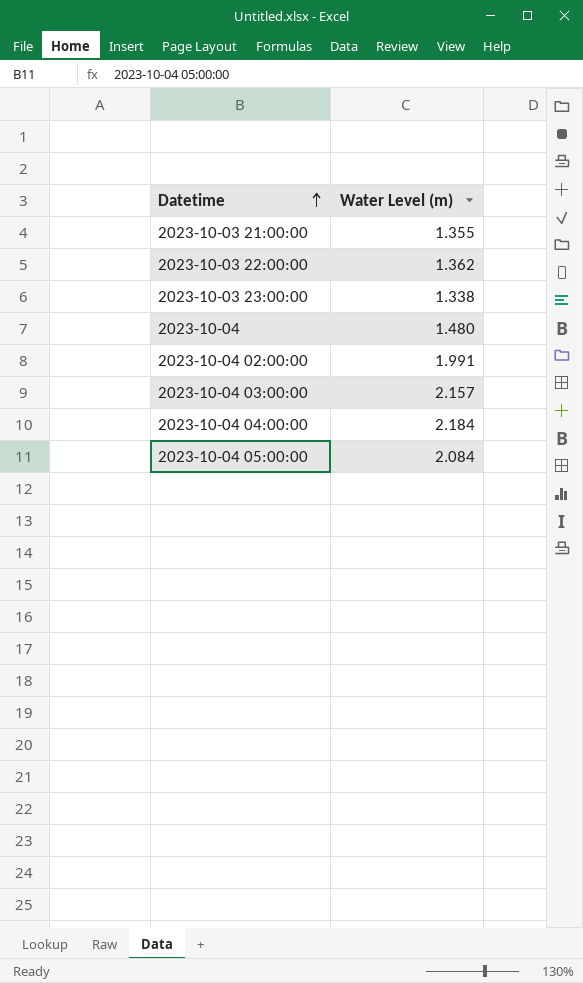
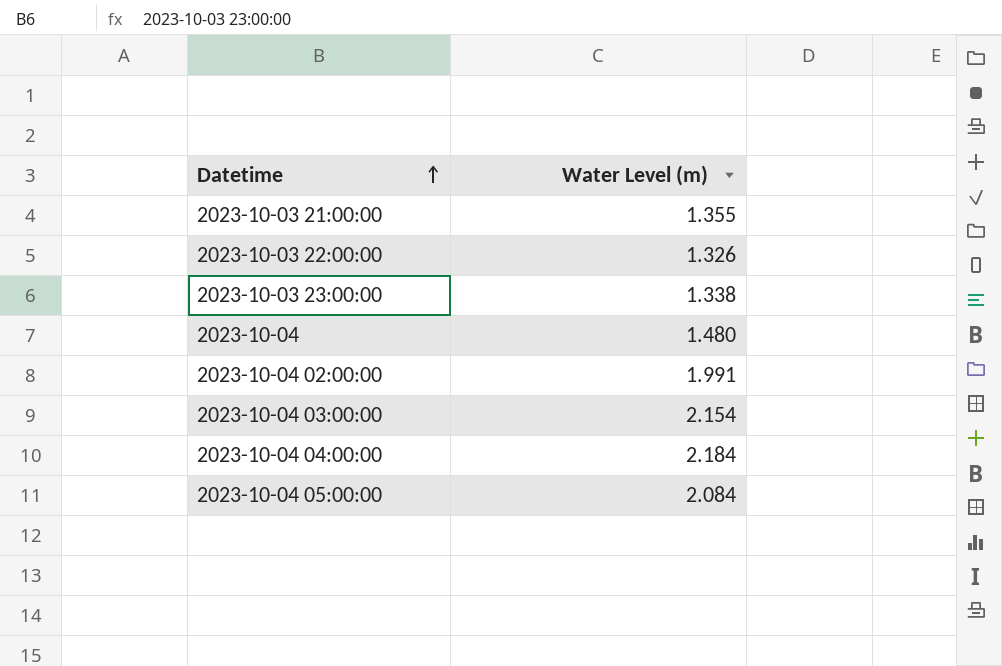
2023-10-03 22:00:00 | Water Level (m): 1.362 -> 1.326
2023-10-04 03:00:00 | Water Level (m): 2.157 -> 2.154

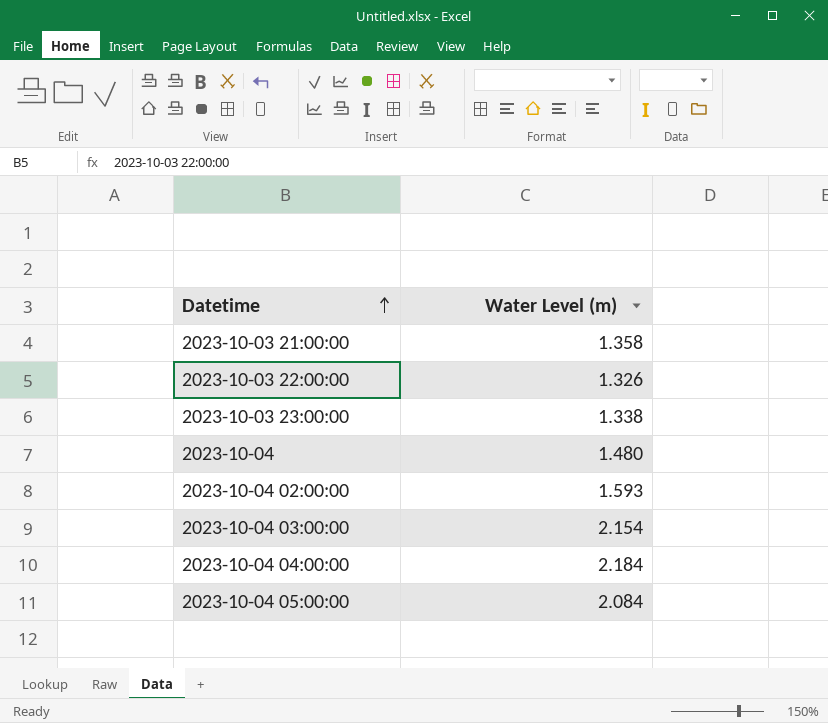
2023-10-03 21:00:00 | Water Level (m): 1.355 -> 1.358
2023-10-04 02:00:00 | Water Level (m): 1.991 -> 1.593

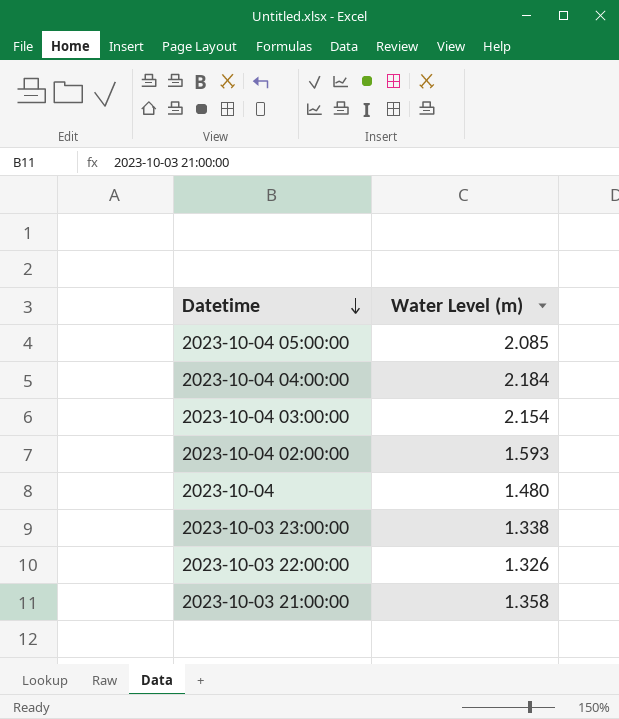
row order: Datetime ascending -> Datetime descending
2023-10-04 05:00:00 | Water Level (m): 2.084 -> 2.085

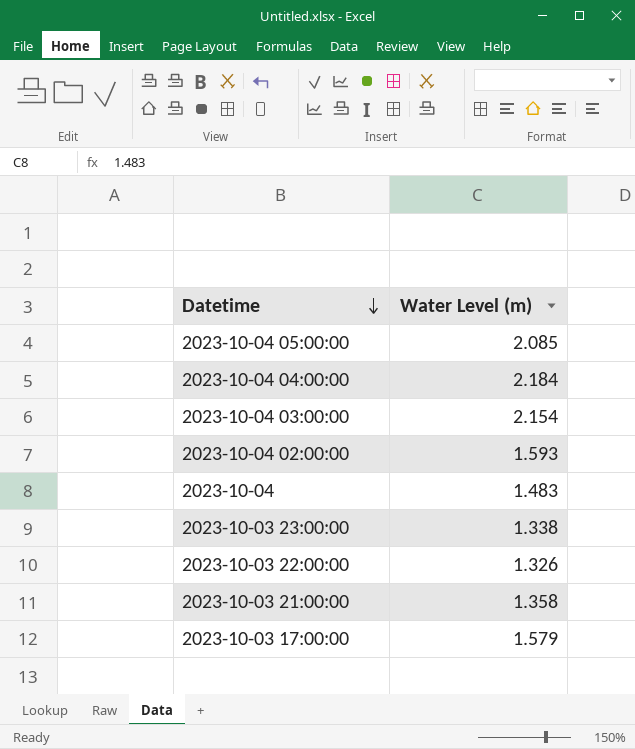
2023-10-04 | Water Level (m): 1.480 -> 1.483
row 2023-10-03 17:00:00: none -> 1.579

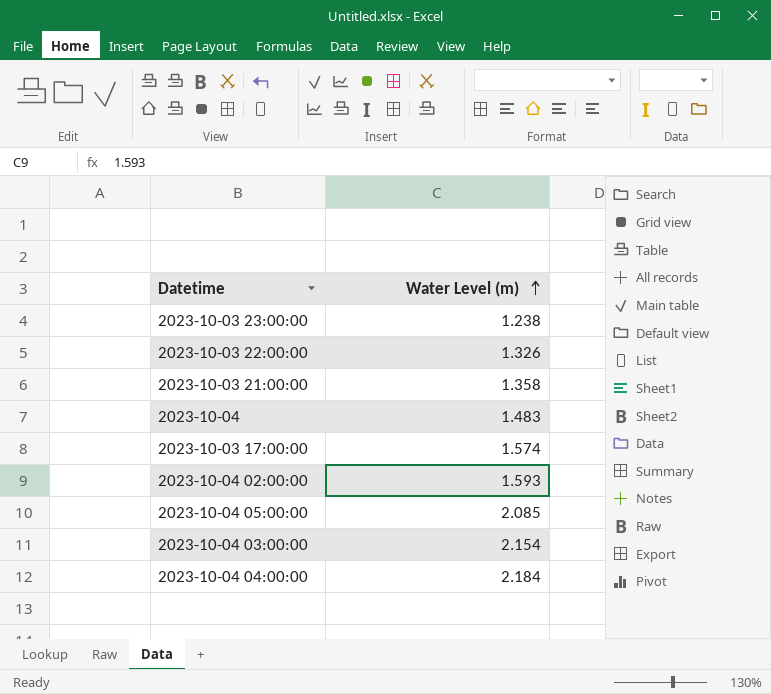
row order: Datetime descending -> Water Level (m) ascending
2023-10-03 23:00:00 | Water Level (m): 1.338 -> 1.238
2023-10-03 17:00:00 | Water Level (m): 1.579 -> 1.574

